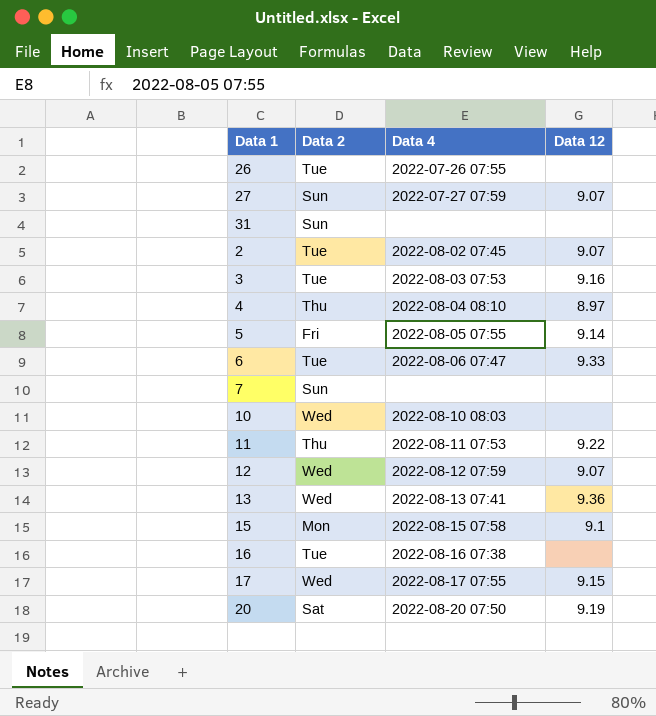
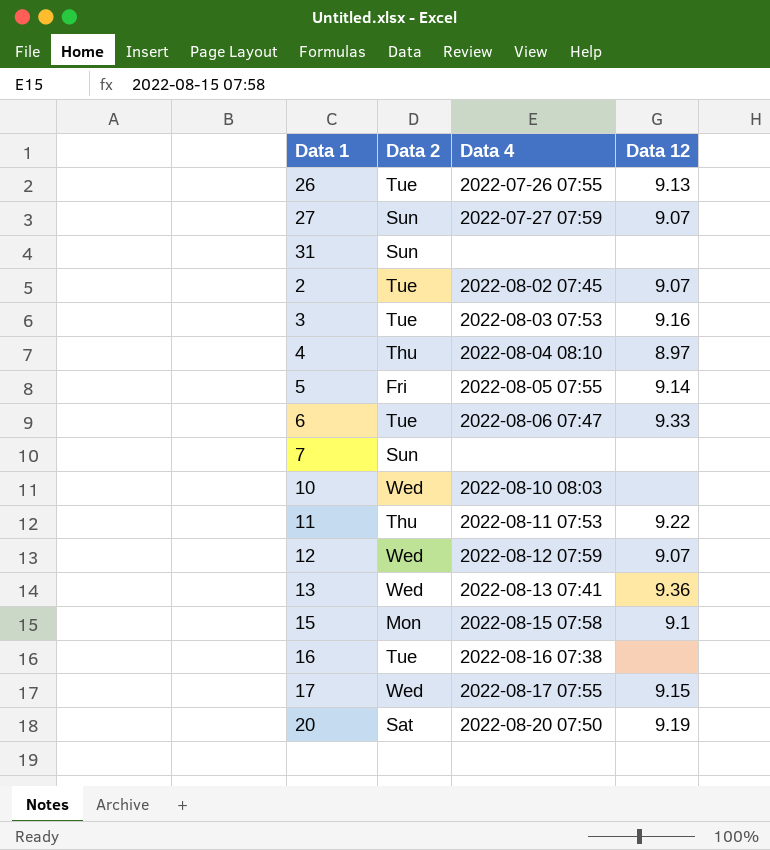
26 | Data 12: none -> 9.13

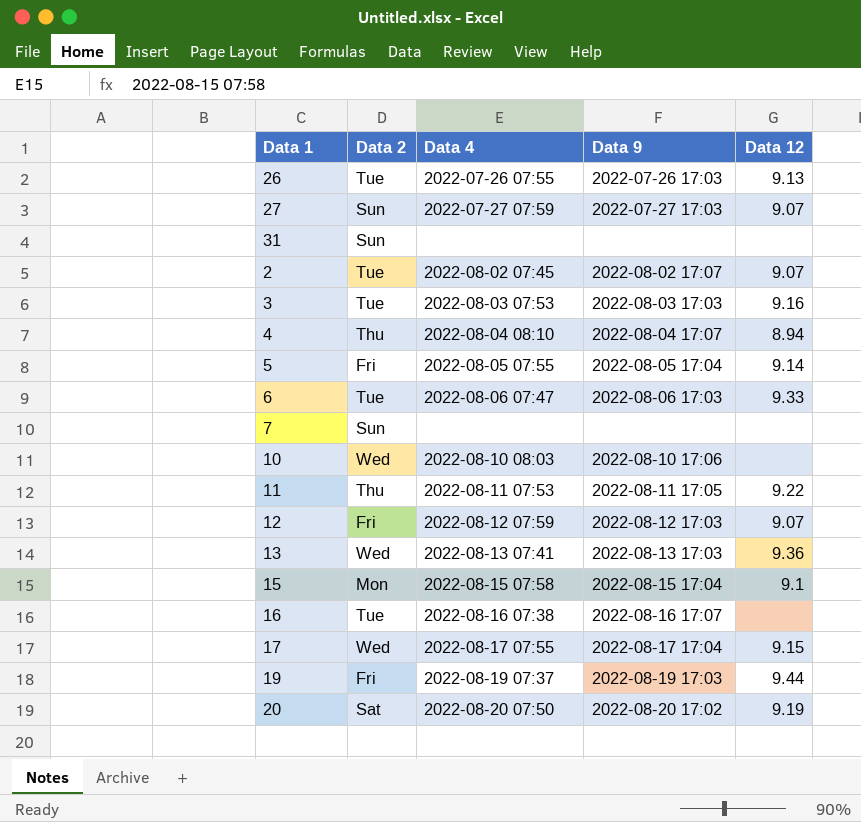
column Data 9 | position: none -> 4
4 | Data 12: 8.97 -> 8.94
12 | Data 2: Wed -> Fri
row 19: none -> Fri | 2022-08-19 07:37 | 2022-08-19 17:03 | 9.44

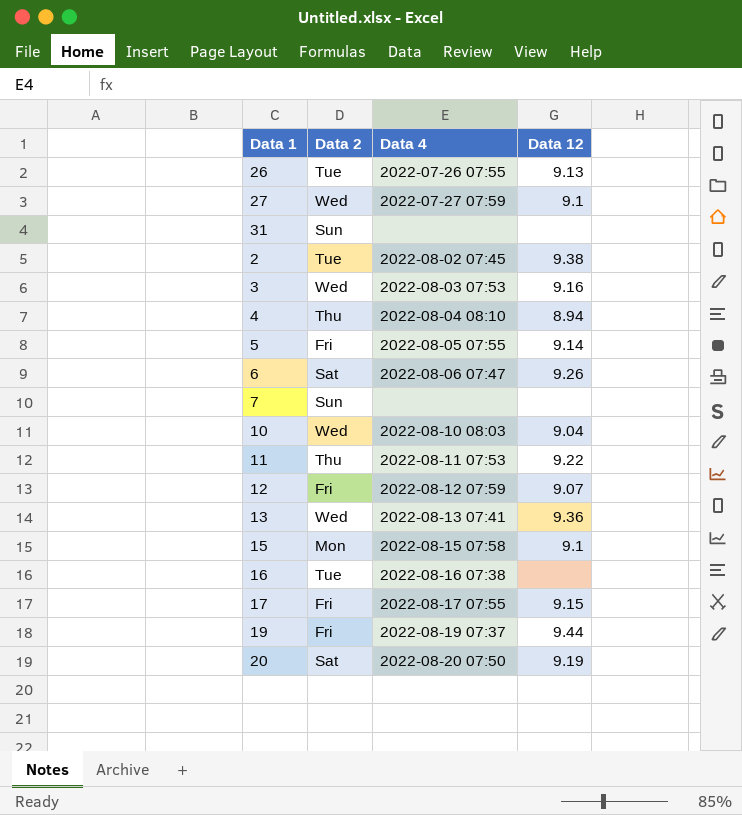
column Data 9 | position: 4 -> none
27 | Data 2: Sun -> Wed
27 | Data 12: 9.07 -> 9.1
2 | Data 12: 9.07 -> 9.38
3 | Data 2: Tue -> Wed
6 | Data 2: Tue -> Sat
6 | Data 12: 9.33 -> 9.26
10 | Data 12: none -> 9.04
17 | Data 2: Wed -> Fri

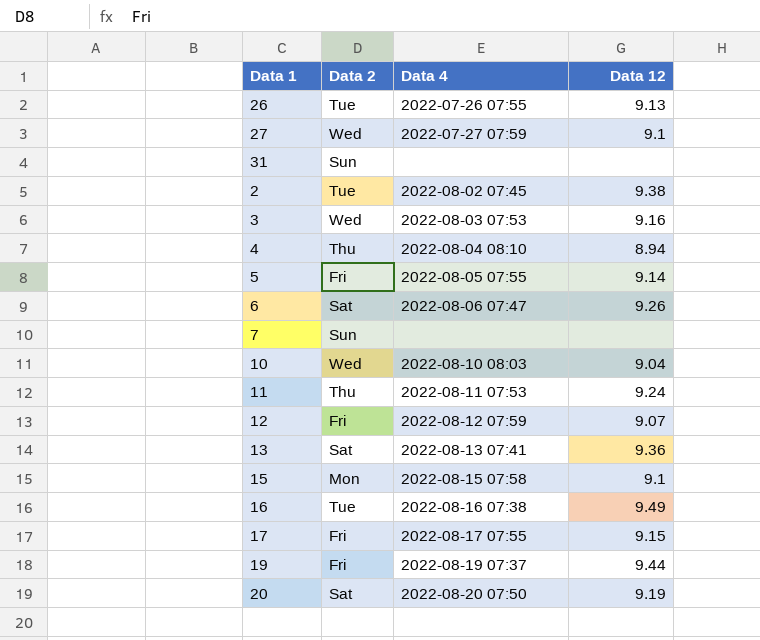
11 | Data 12: 9.22 -> 9.24
13 | Data 2: Wed -> Sat
16 | Data 12: none -> 9.49

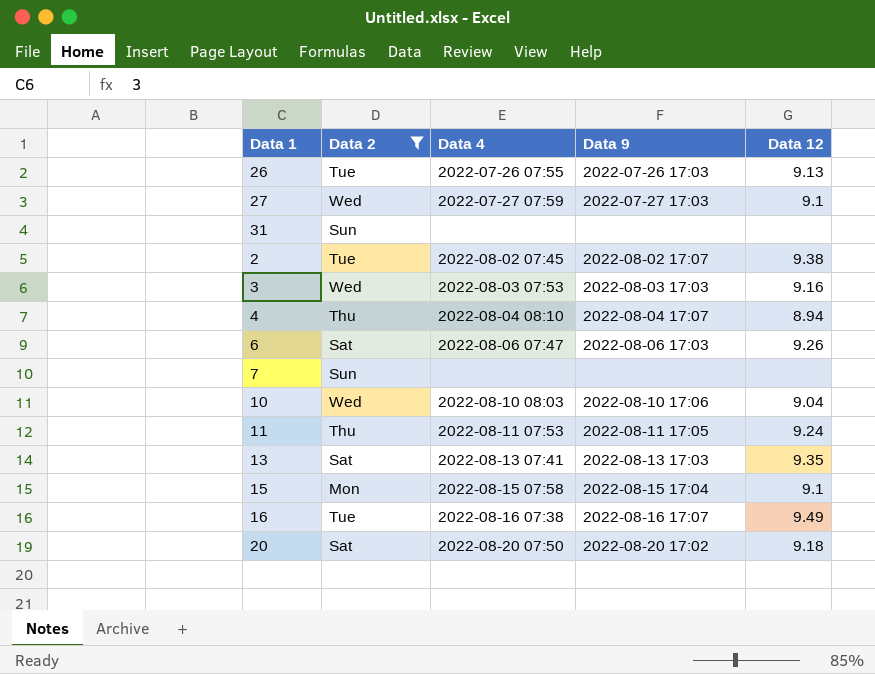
filter: none -> Data 2 != Fri
column Data 9 | position: none -> 4
13 | Data 12: 9.36 -> 9.35
20 | Data 12: 9.19 -> 9.18

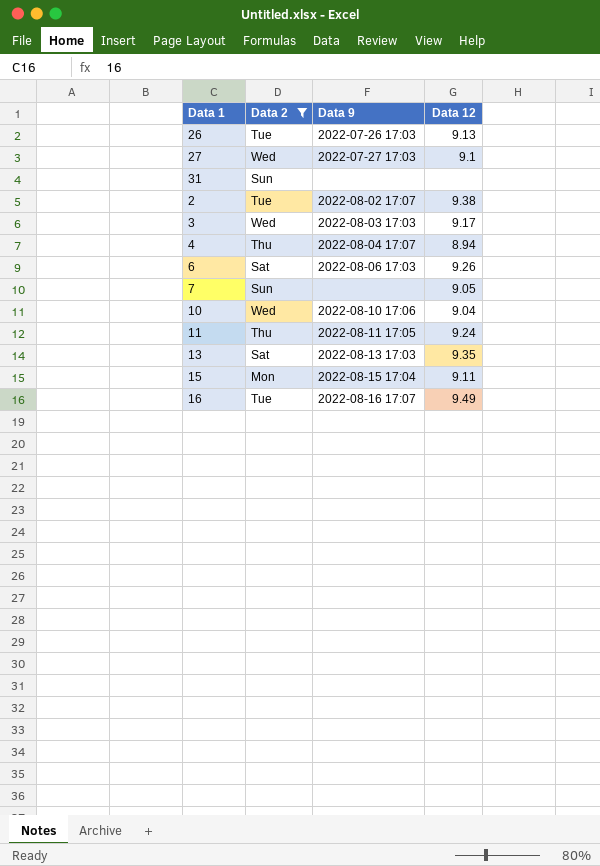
column Data 4 | position: 3 -> none
row 20: Sat | 2022-08-20 07:50 | 2022-08-20 17:02 | 9.18 -> none
3 | Data 12: 9.16 -> 9.17
7 | Data 12: none -> 9.05
15 | Data 12: 9.1 -> 9.11

